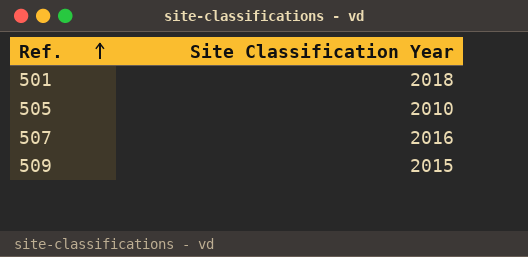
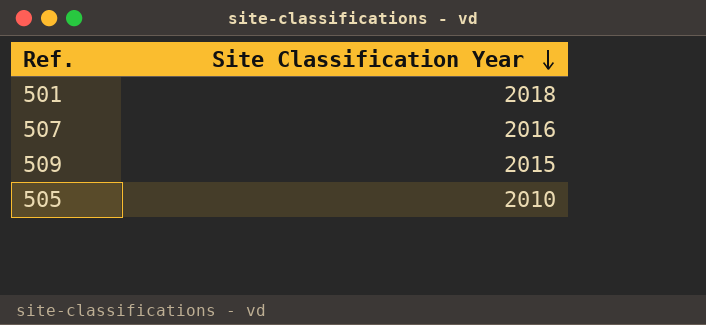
row order: Ref. ascending -> Site Classification Year descending

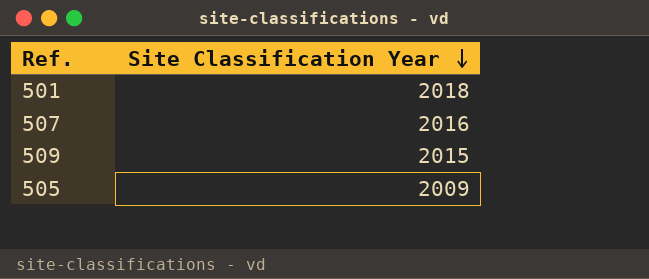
505 | Site Classification Year: 2010 -> 2009

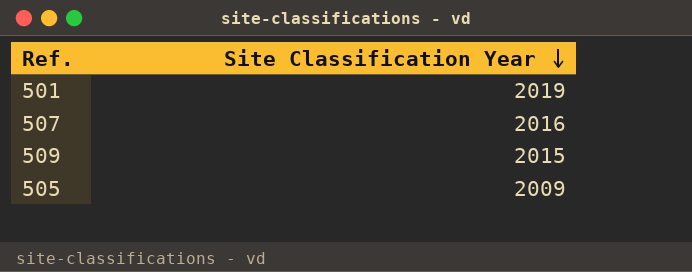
501 | Site Classification Year: 2018 -> 2019

